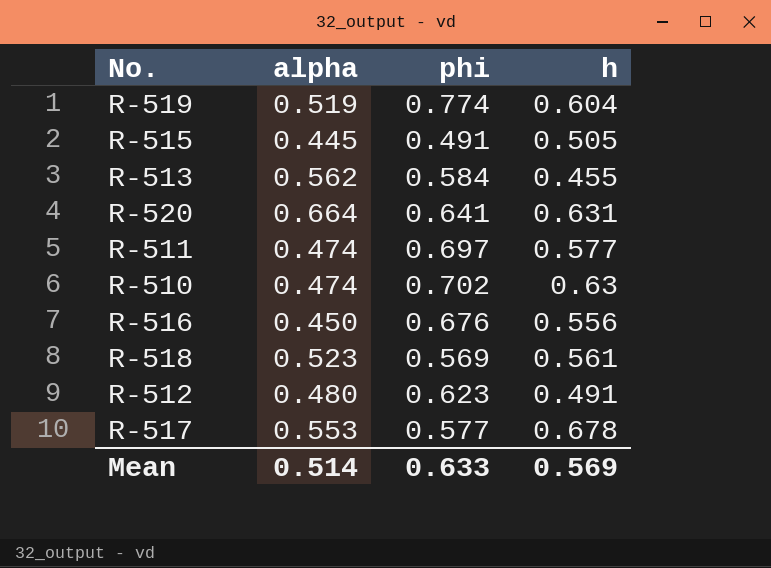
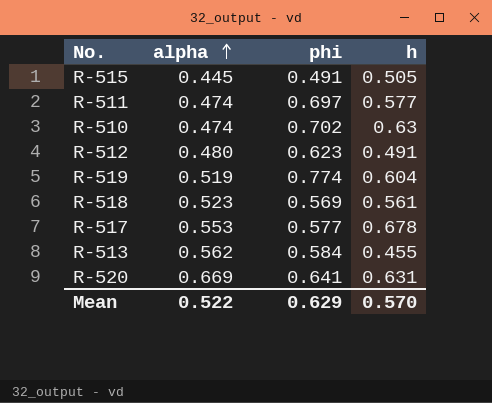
row order: none -> alpha ascending
row R-516: 0.450 | 0.676 | 0.556 -> none
R-520 | alpha: 0.664 -> 0.669
Mean | alpha: 0.514 -> 0.522
Mean | phi: 0.633 -> 0.629
Mean | h: 0.569 -> 0.570

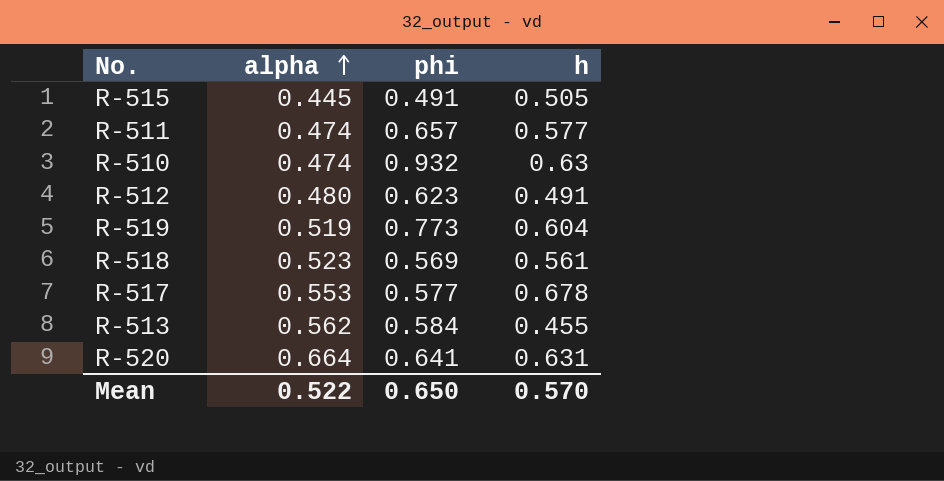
R-511 | phi: 0.697 -> 0.657
R-510 | phi: 0.702 -> 0.932
R-519 | phi: 0.774 -> 0.773
R-520 | alpha: 0.669 -> 0.664
Mean | phi: 0.629 -> 0.650

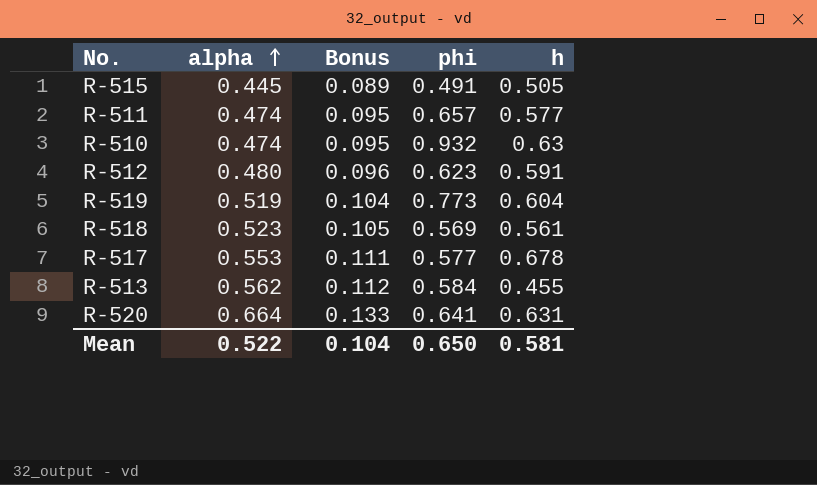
column Bonus | formula: none -> [alpha] * 0.2
R-512 | h: 0.491 -> 0.591
Mean | h: 0.570 -> 0.581

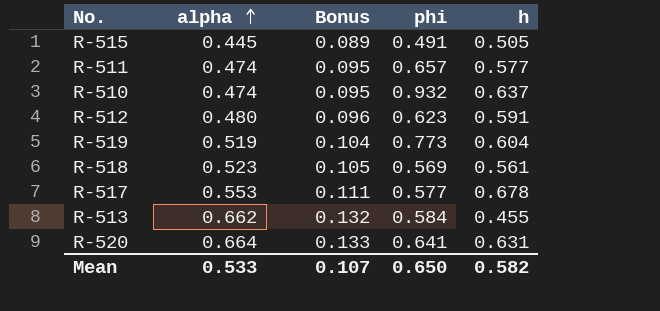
R-510 | h: 0.63 -> 0.637
R-513 | alpha: 0.562 -> 0.662
R-513 | Bonus: 0.112 -> 0.132
Mean | alpha: 0.522 -> 0.533
Mean | Bonus: 0.104 -> 0.107
Mean | h: 0.581 -> 0.582

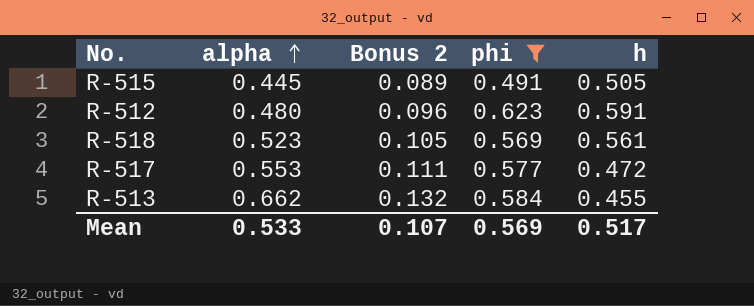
filter: none -> phi <= 0.623
column name: Bonus -> Bonus 2
R-517 | h: 0.678 -> 0.472
Mean | phi: 0.650 -> 0.569
Mean | h: 0.582 -> 0.517

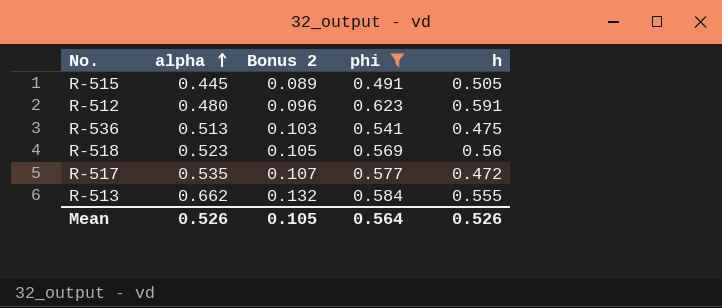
row R-536: none -> 0.513 | 0.103 | 0.541 | 0.475
R-518 | h: 0.561 -> 0.56
R-517 | alpha: 0.553 -> 0.535
R-517 | Bonus 2: 0.111 -> 0.107
R-513 | h: 0.455 -> 0.555
Mean | alpha: 0.533 -> 0.526
Mean | Bonus 2: 0.107 -> 0.105
Mean | phi: 0.569 -> 0.564
Mean | h: 0.517 -> 0.526

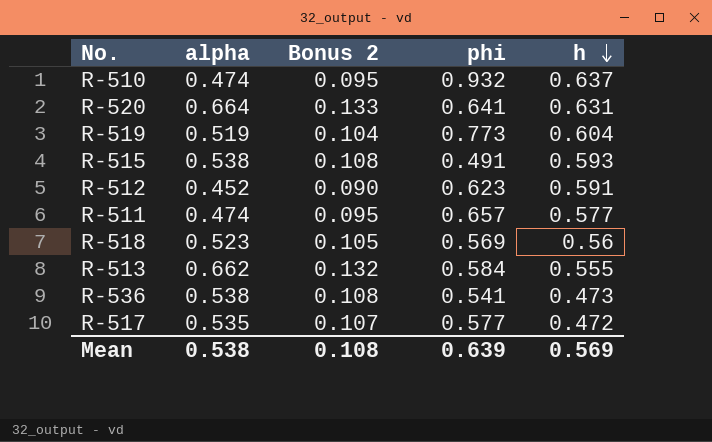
filter: phi <= 0.623 -> none
row order: alpha ascending -> h descending
R-515 | alpha: 0.445 -> 0.538
R-515 | Bonus 2: 0.089 -> 0.108
R-515 | h: 0.505 -> 0.593
R-512 | alpha: 0.480 -> 0.452
R-512 | Bonus 2: 0.096 -> 0.090
R-536 | alpha: 0.513 -> 0.538
R-536 | Bonus 2: 0.103 -> 0.108
R-536 | h: 0.475 -> 0.473
Mean | alpha: 0.526 -> 0.538
Mean | Bonus 2: 0.105 -> 0.108
Mean | phi: 0.564 -> 0.639
Mean | h: 0.526 -> 0.569

